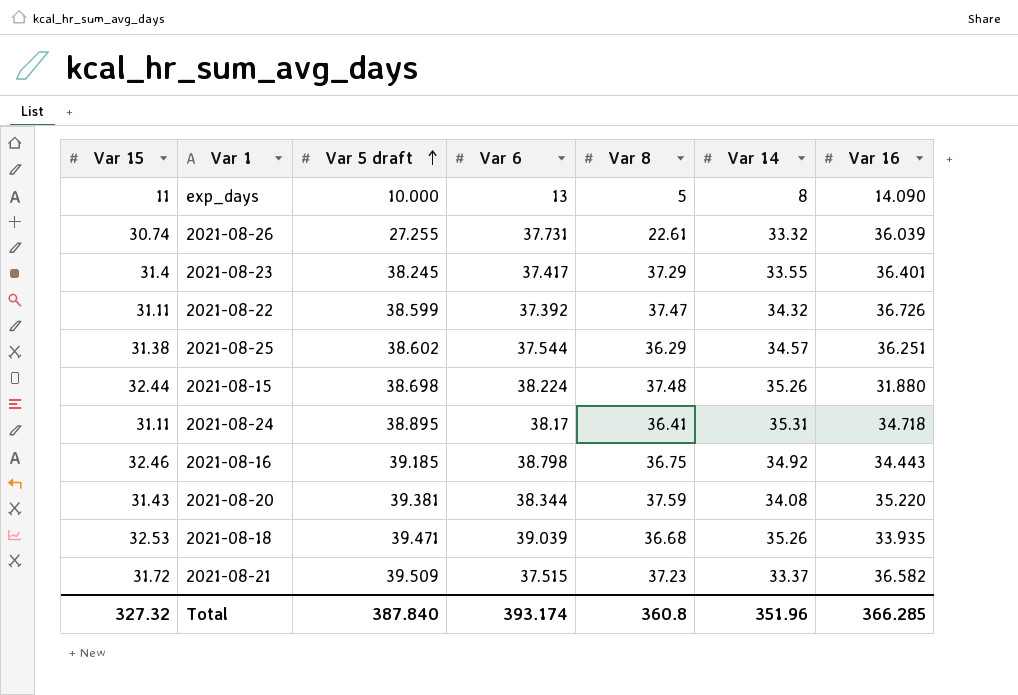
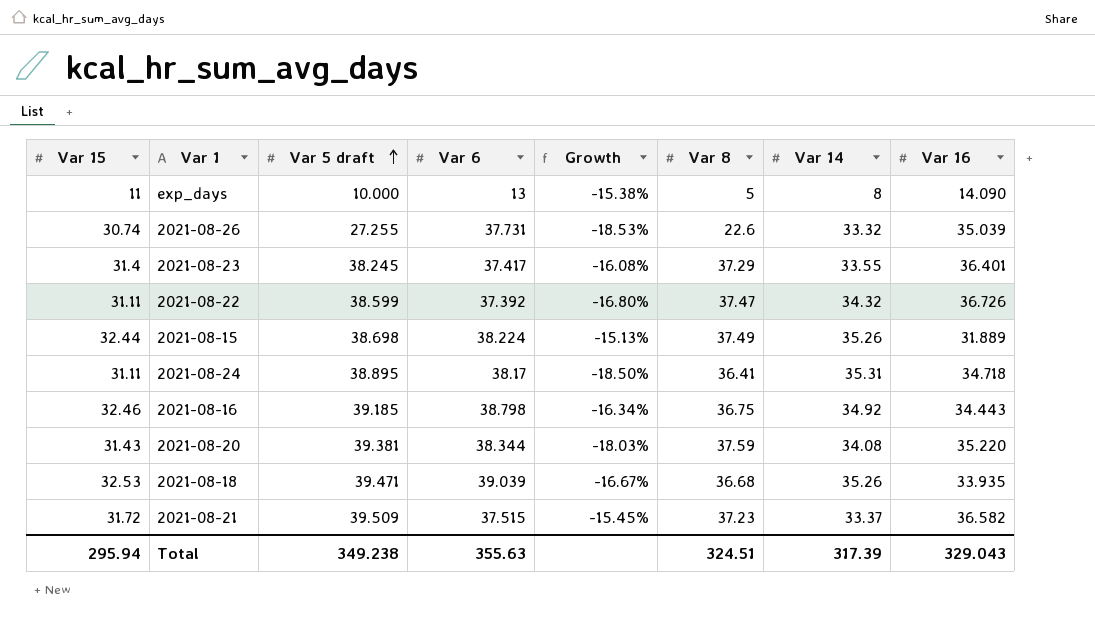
column Growth | formula: none -> ([Var 15] - [Var 6]) / [Var 6]
row 2021-08-25: 31.38 | 38.602 | 37.544 | 36.29 | 34.57 | 36.251 -> none
2021-08-26 | Var 8: 22.61 -> 22.6
2021-08-26 | Var 16: 36.039 -> 35.039
2021-08-15 | Var 8: 37.48 -> 37.49
2021-08-15 | Var 16: 31.880 -> 31.889
Total | Var 15: 327.32 -> 295.94
Total | Var 5 draft: 387.840 -> 349.238
Total | Var 6: 393.174 -> 355.63
Total | Var 8: 360.8 -> 324.51
Total | Var 14: 351.96 -> 317.39
Total | Var 16: 366.285 -> 329.043

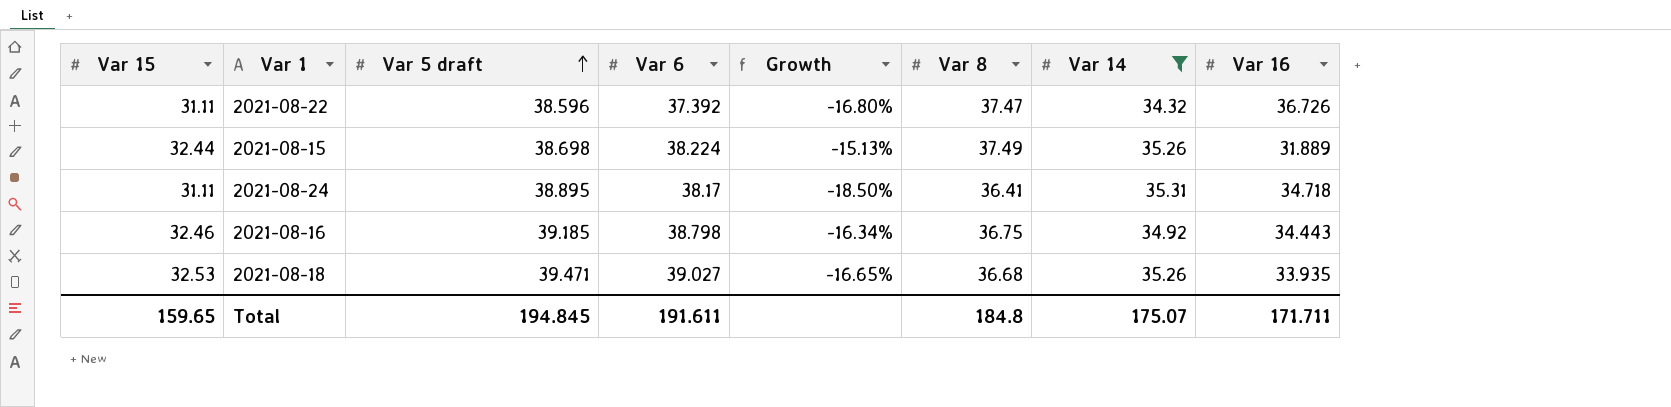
filter: none -> Var 14 >= 34.32
2021-08-22 | Var 5 draft: 38.599 -> 38.596
2021-08-18 | Var 6: 39.039 -> 39.027
2021-08-18 | Growth: -16.67% -> -16.65%
Total | Var 15: 295.94 -> 159.65
Total | Var 5 draft: 349.238 -> 194.845
Total | Var 6: 355.63 -> 191.611
Total | Var 8: 324.51 -> 184.8
Total | Var 14: 317.39 -> 175.07
Total | Var 16: 329.043 -> 171.711

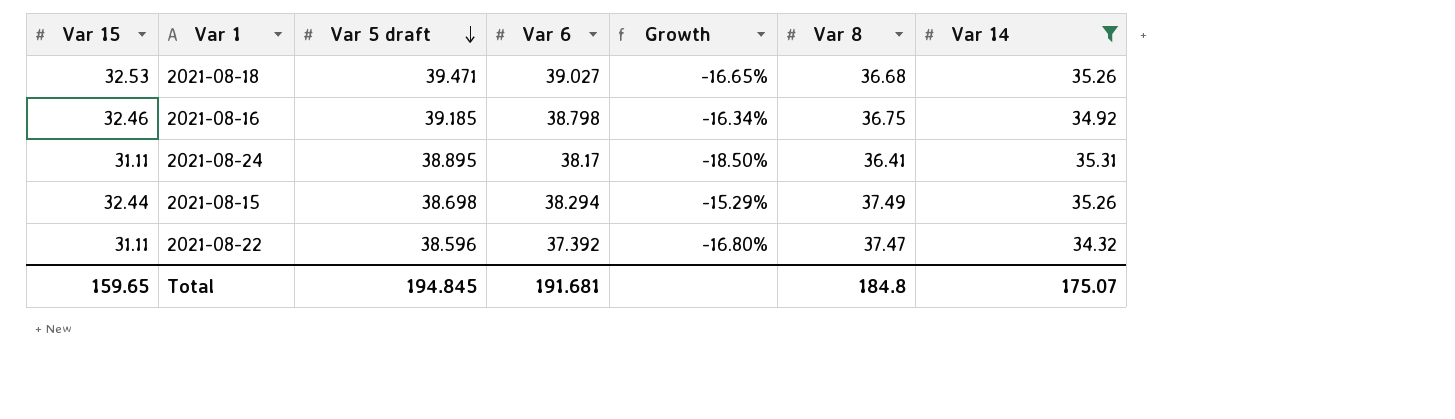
row order: Var 5 draft ascending -> Var 5 draft descending
column Var 16 | position: 8 -> none
2021-08-15 | Var 6: 38.224 -> 38.294
2021-08-15 | Growth: -15.13% -> -15.29%
Total | Var 6: 191.611 -> 191.681

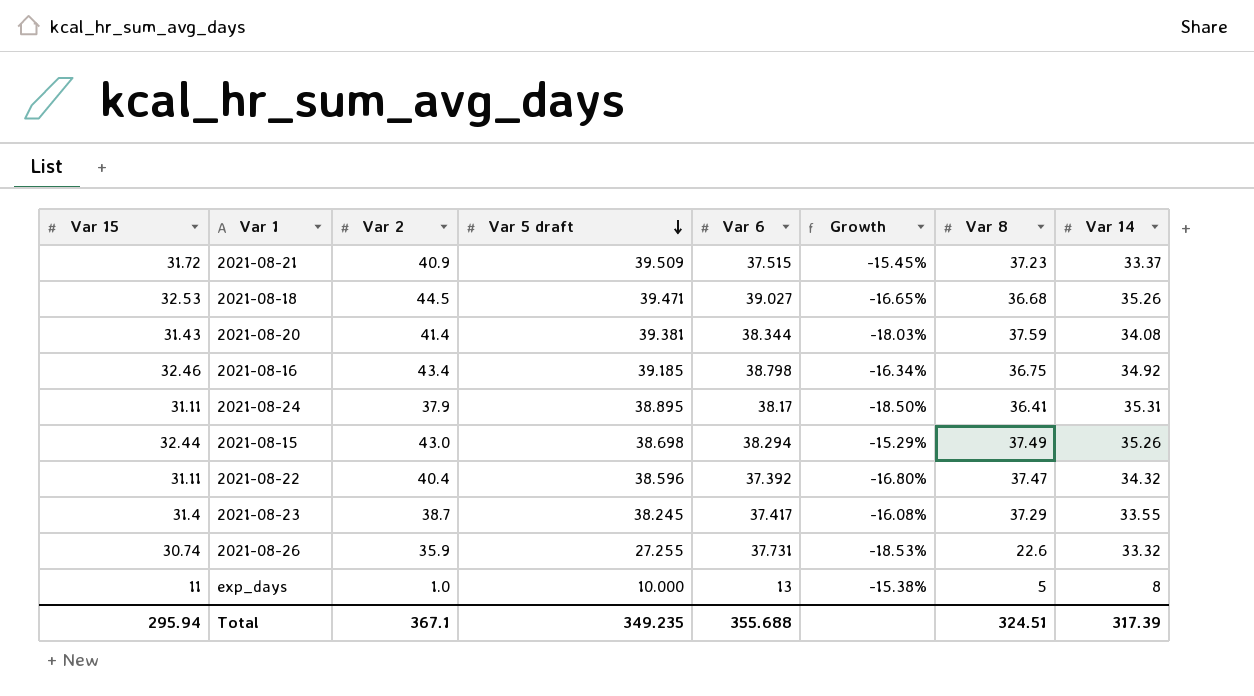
filter: Var 14 >= 34.32 -> none
column Var 2 | position: none -> 3
Total | Var 15: 159.65 -> 295.94
Total | Var 5 draft: 194.845 -> 349.235
Total | Var 6: 191.681 -> 355.688
Total | Var 8: 184.8 -> 324.51
Total | Var 14: 175.07 -> 317.39

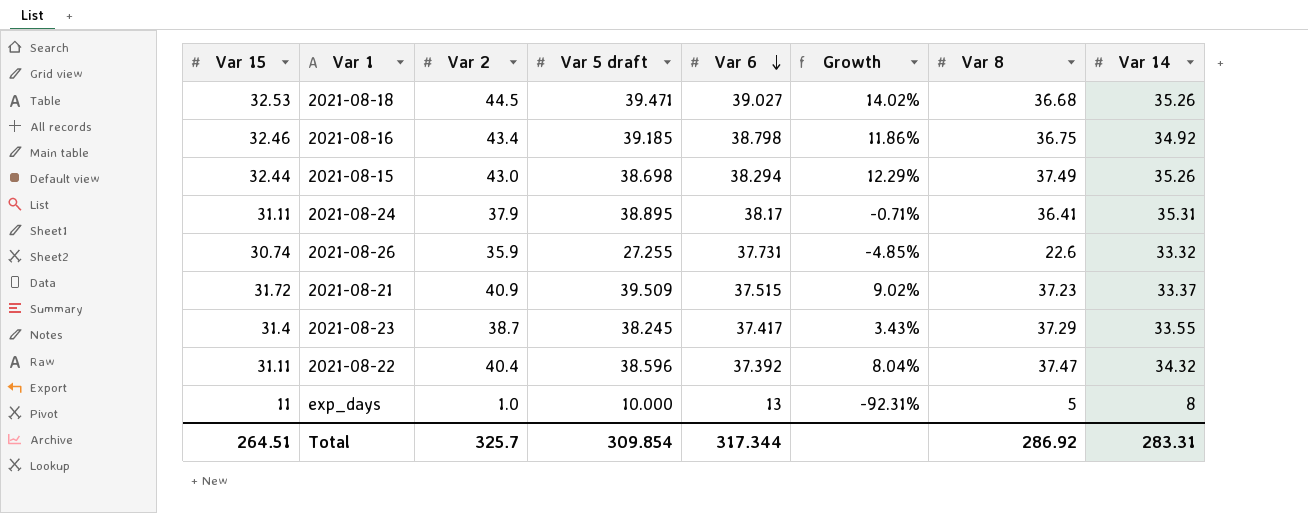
row order: Var 5 draft descending -> Var 6 descending
column Growth | formula: ([Var 15] - [Var 6]) / [Var 6] -> ([Var 2] - [Var 6]) / [Var 6]
row 2021-08-20: 31.43 | 41.4 | 39.381 | 38.344 | -18.03% | 37.59 | 34.08 -> none
Total | Var 15: 295.94 -> 264.51
Total | Var 2: 367.1 -> 325.7
Total | Var 5 draft: 349.235 -> 309.854
Total | Var 6: 355.688 -> 317.344
Total | Var 8: 324.51 -> 286.92
Total | Var 14: 317.39 -> 283.31

